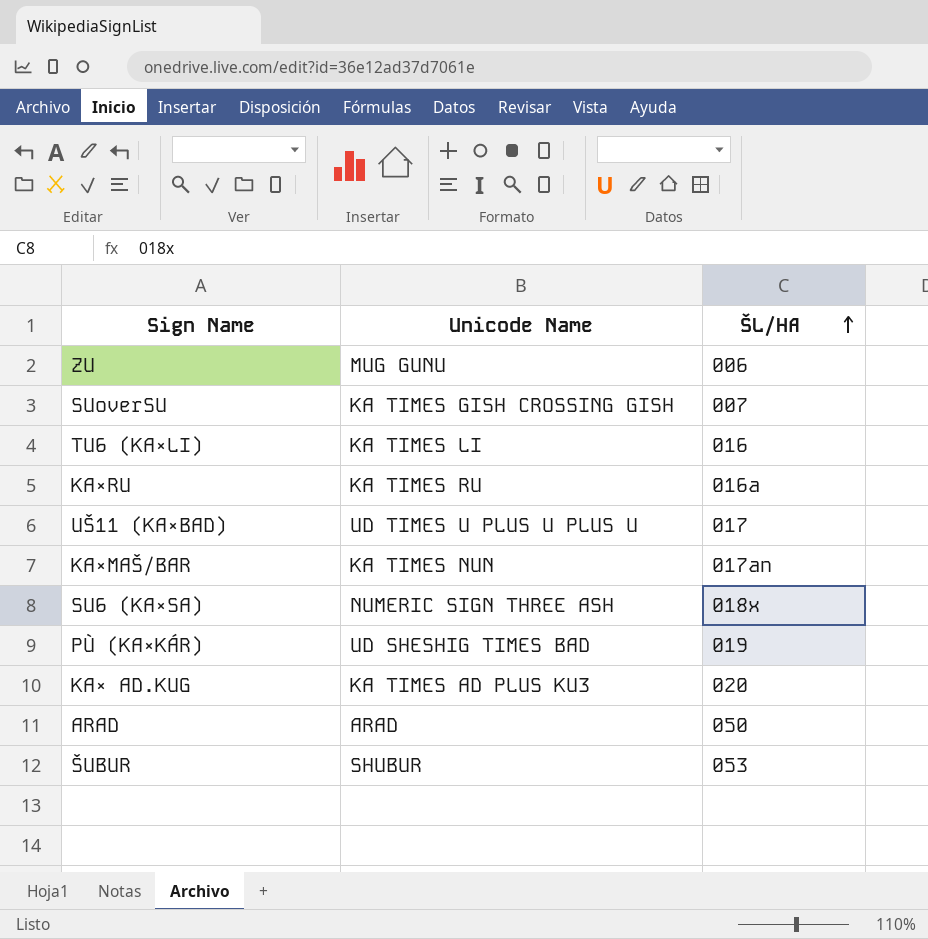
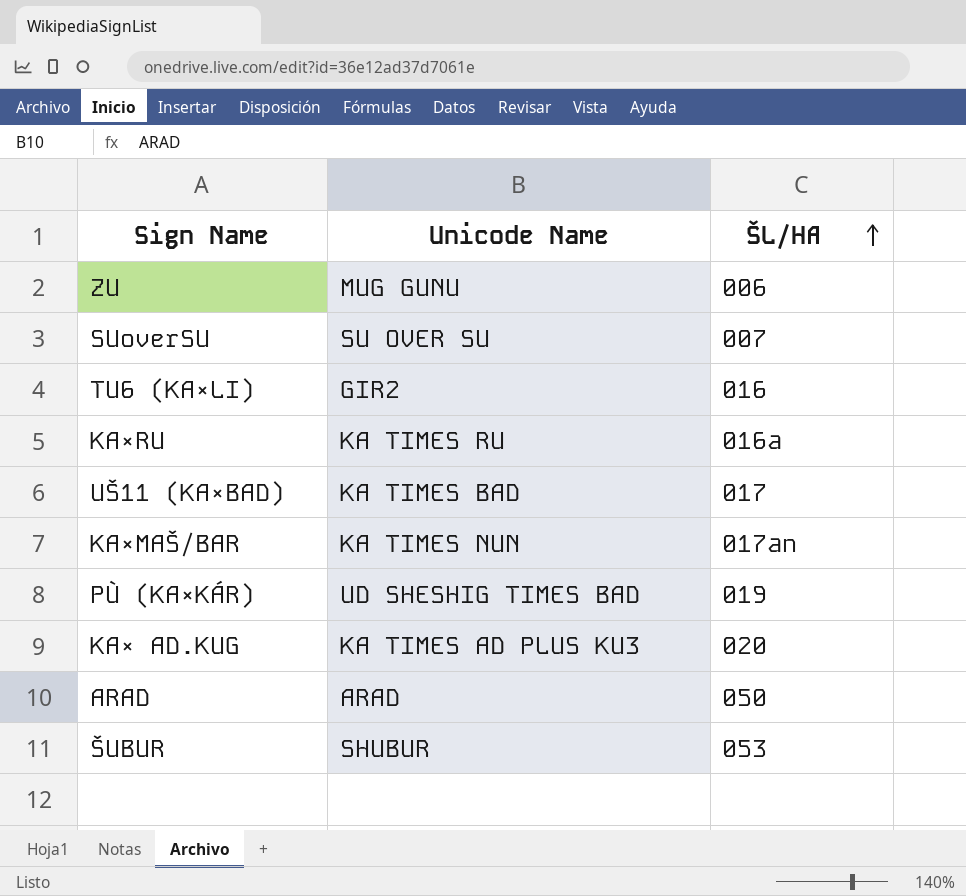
row SU6 (KA×SA): NUMERIC SIGN THREE ASH | 018x -> none
SUoverSU | Unicode Name: KA TIMES GISH CROSSING GISH -> SU OVER SU
TU6 (KA×LI) | Unicode Name: KA TIMES LI -> GIR2
UŠ11 (KA×BAD) | Unicode Name: UD TIMES U PLUS U PLUS U -> KA TIMES BAD

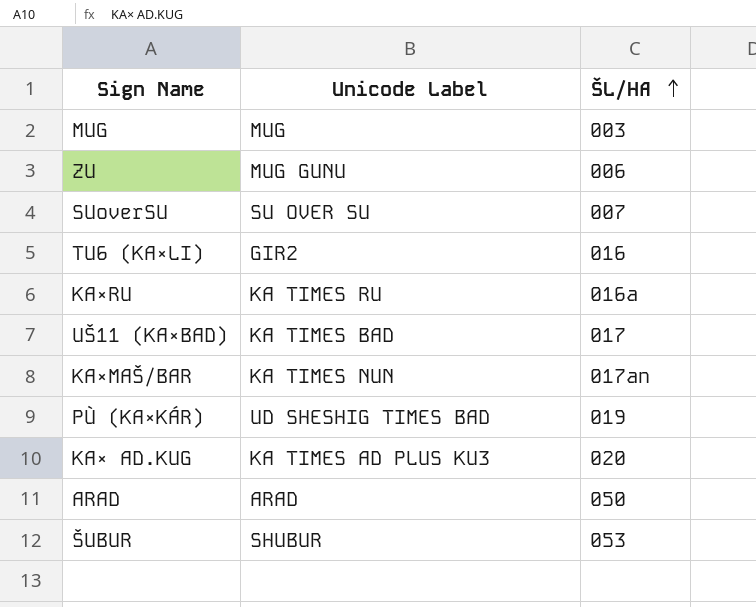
column name: Unicode Name -> Unicode Label
row MUG: none -> MUG | 003

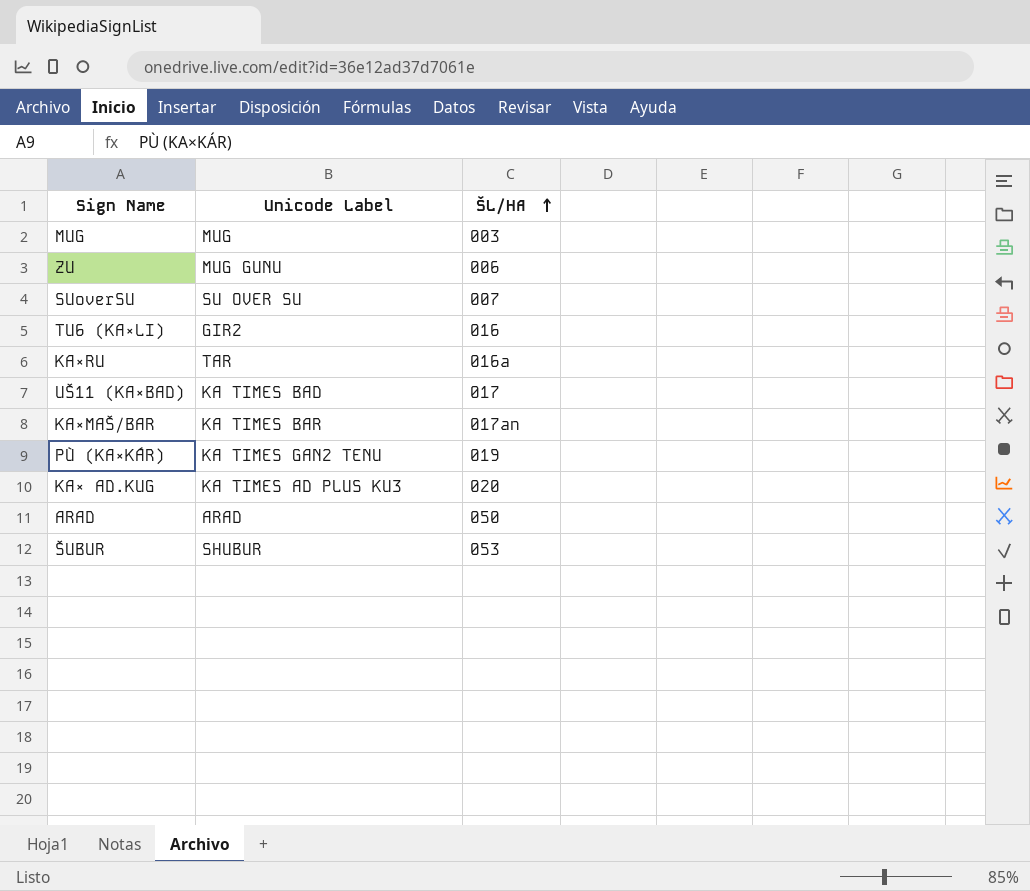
KA×RU | Unicode Label: KA TIMES RU -> TAR
KA×MAŠ/BAR | Unicode Label: KA TIMES NUN -> KA TIMES BAR
PÙ (KA×KÁR) | Unicode Label: UD SHESHIG TIMES BAD -> KA TIMES GAN2 TENU

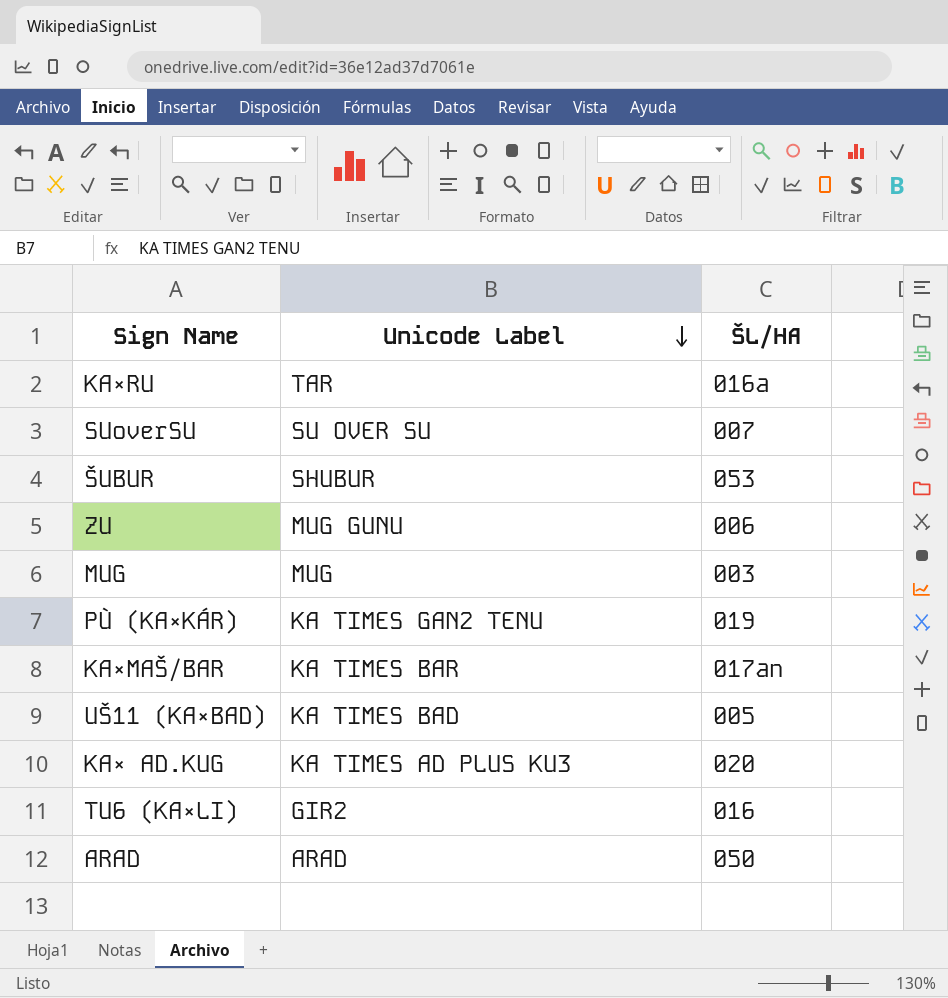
row order: ŠL/HA ascending -> Unicode Label descending
UŠ11 (KA×BAD) | ŠL/HA: 017 -> 005

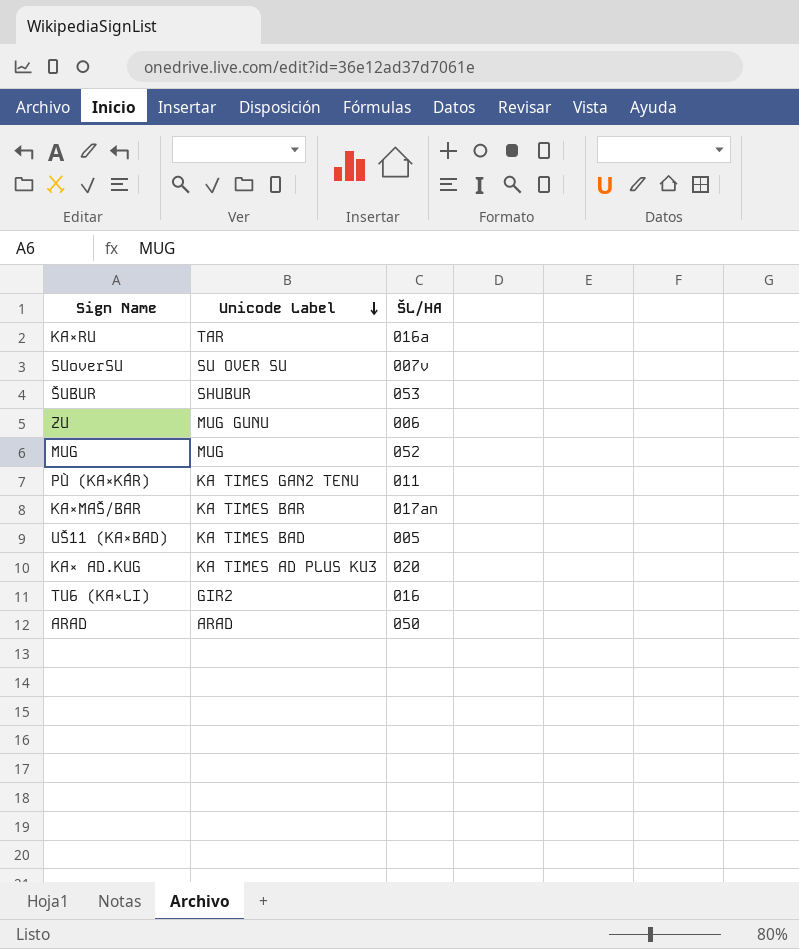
SUoverSU | ŠL/HA: 007 -> 007v
MUG | ŠL/HA: 003 -> 052
PÙ (KA×KÁR) | ŠL/HA: 019 -> 011

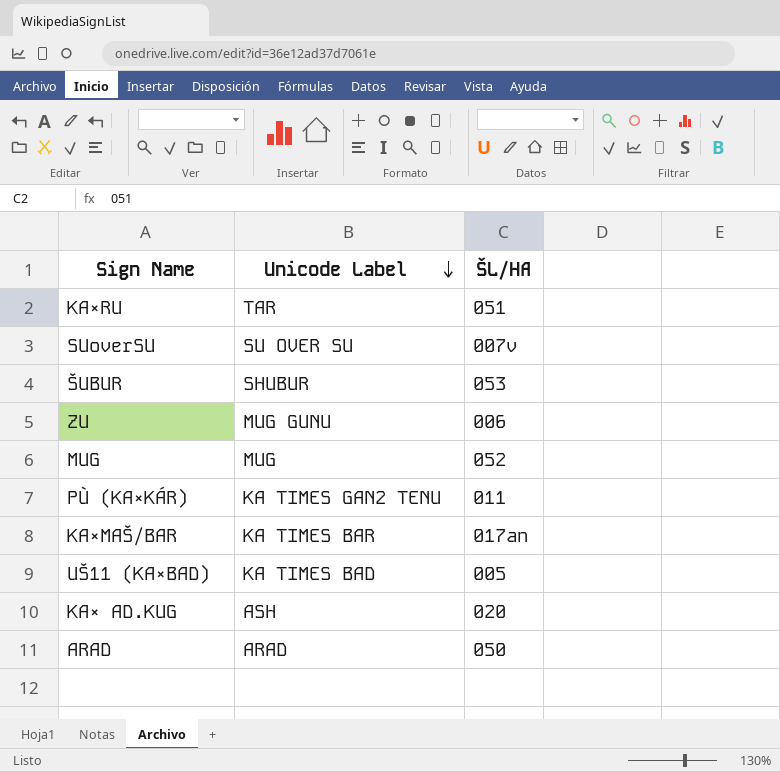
row TU6 (KA×LI): GIR2 | 016 -> none
KA×RU | ŠL/HA: 016a -> 051
KA× AD.KUG | Unicode Label: KA TIMES AD PLUS KU3 -> ASH

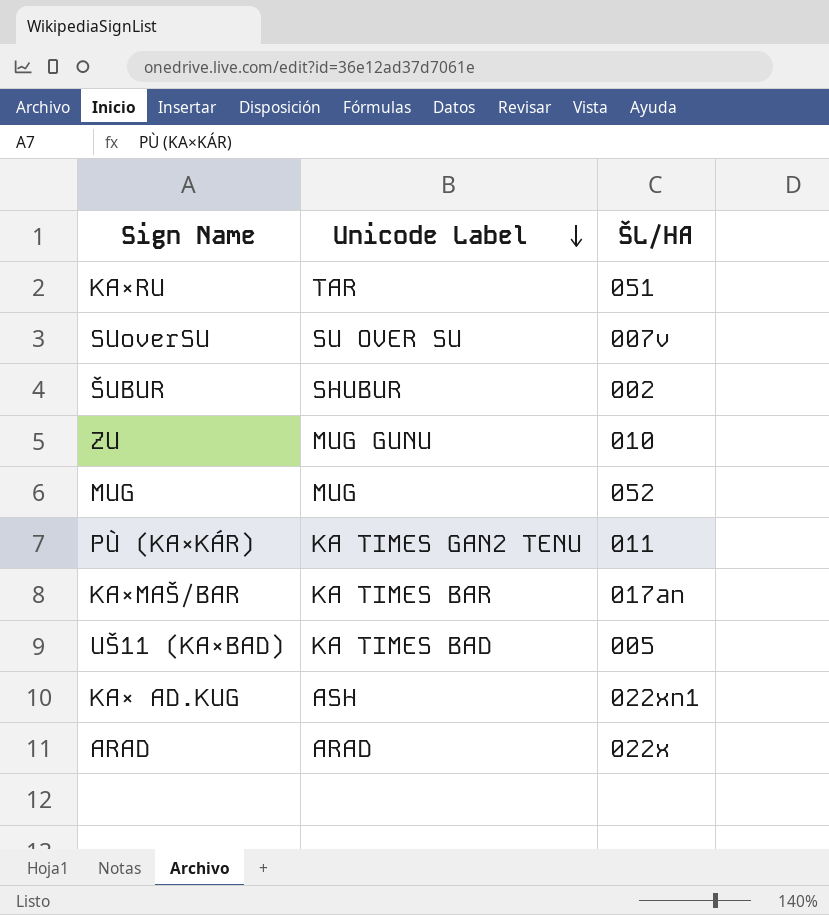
ŠUBUR | ŠL/HA: 053 -> 002
ZU | ŠL/HA: 006 -> 010
KA× AD.KUG | ŠL/HA: 020 -> 022xn1
ARAD | ŠL/HA: 050 -> 022x

